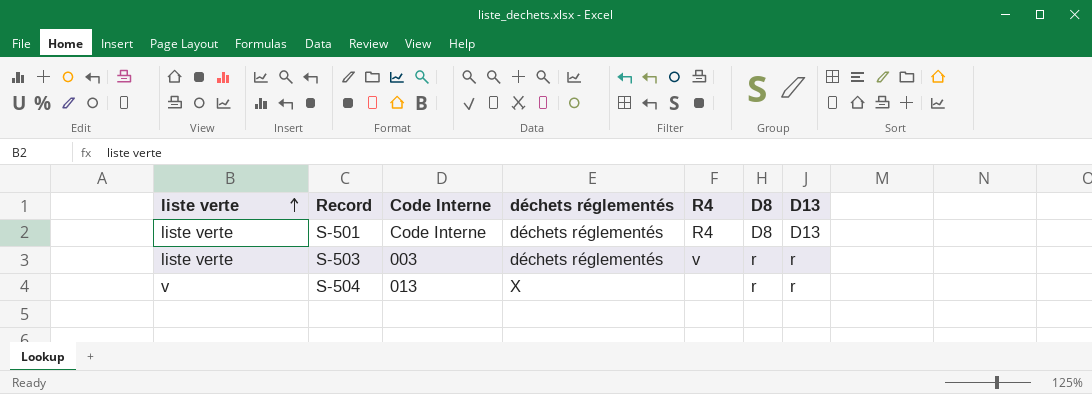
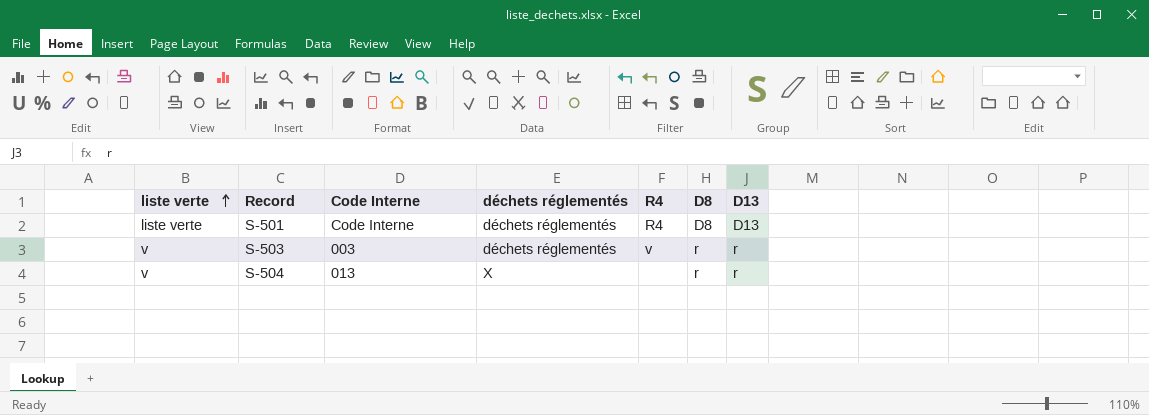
S-503 | liste verte: liste verte -> v

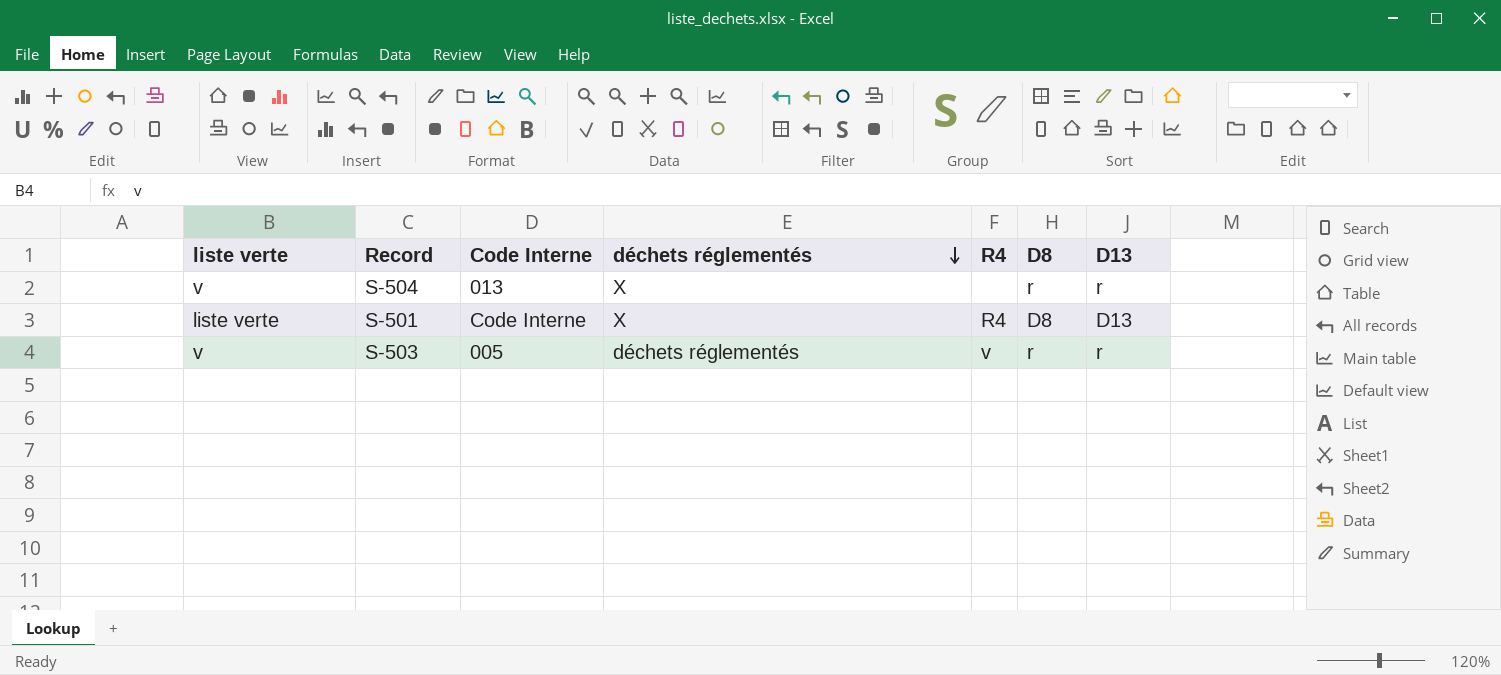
row order: liste verte ascending -> déchets réglementés descending
S-501 | déchets réglementés: déchets réglementés -> X
S-503 | Code Interne: 003 -> 005

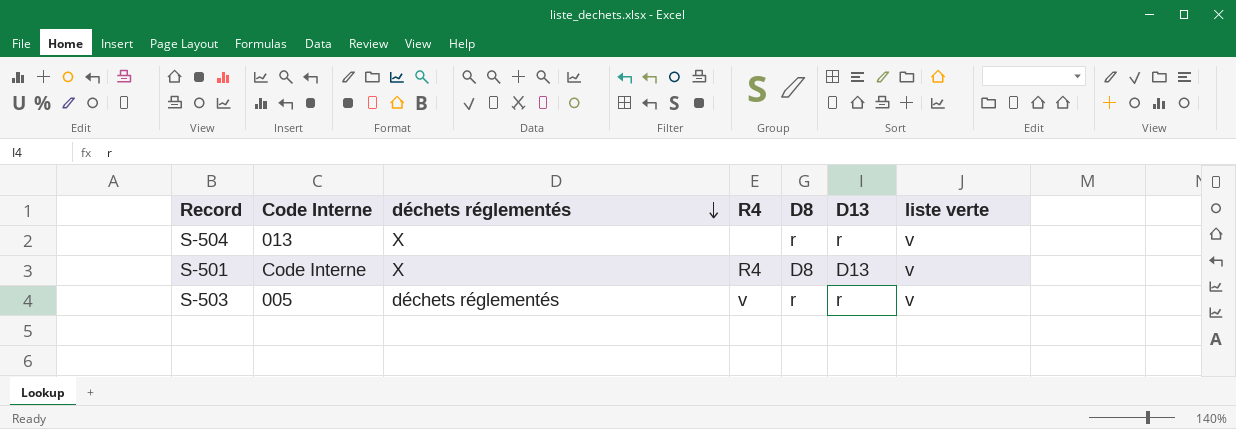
column liste verte | position: 1 -> 7
S-501 | liste verte: liste verte -> v

